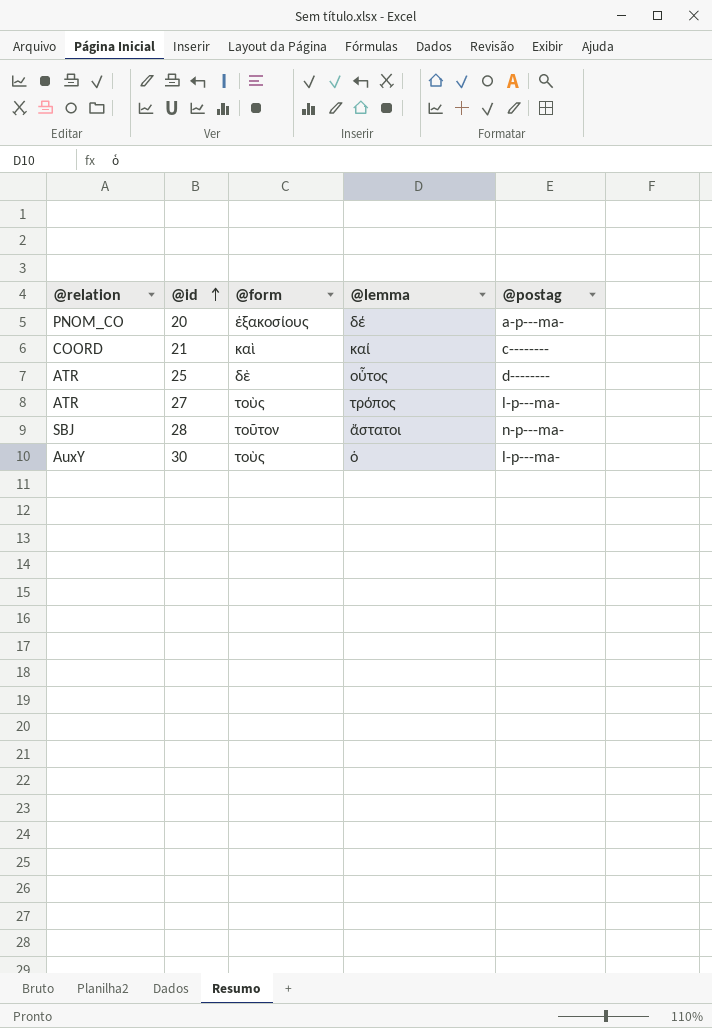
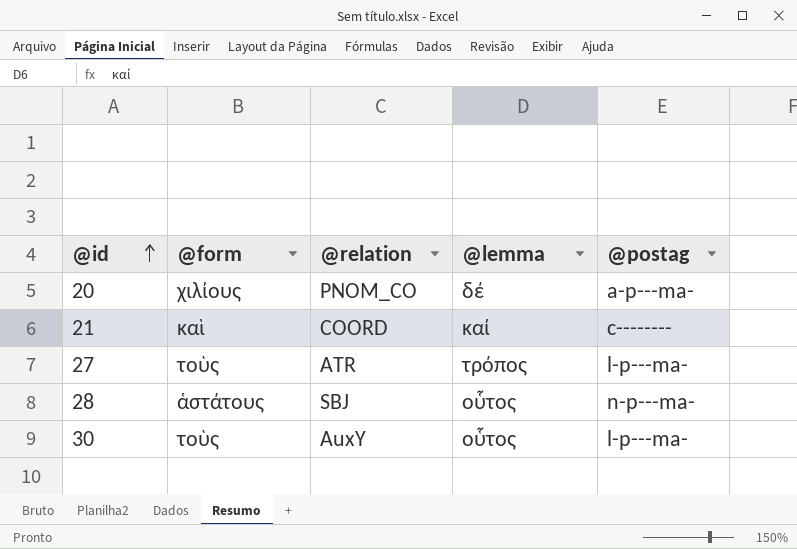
column @relation | position: 1 -> 3
row 25: ATR | δὲ | οὗτος | d-------- -> none
20 | @form: ἑξακοσίους -> χιλίους
28 | @form: τοῦτον -> ἁστάτους
28 | @lemma: ἄστατοι -> οὗτος
30 | @lemma: ὁ -> οὗτος

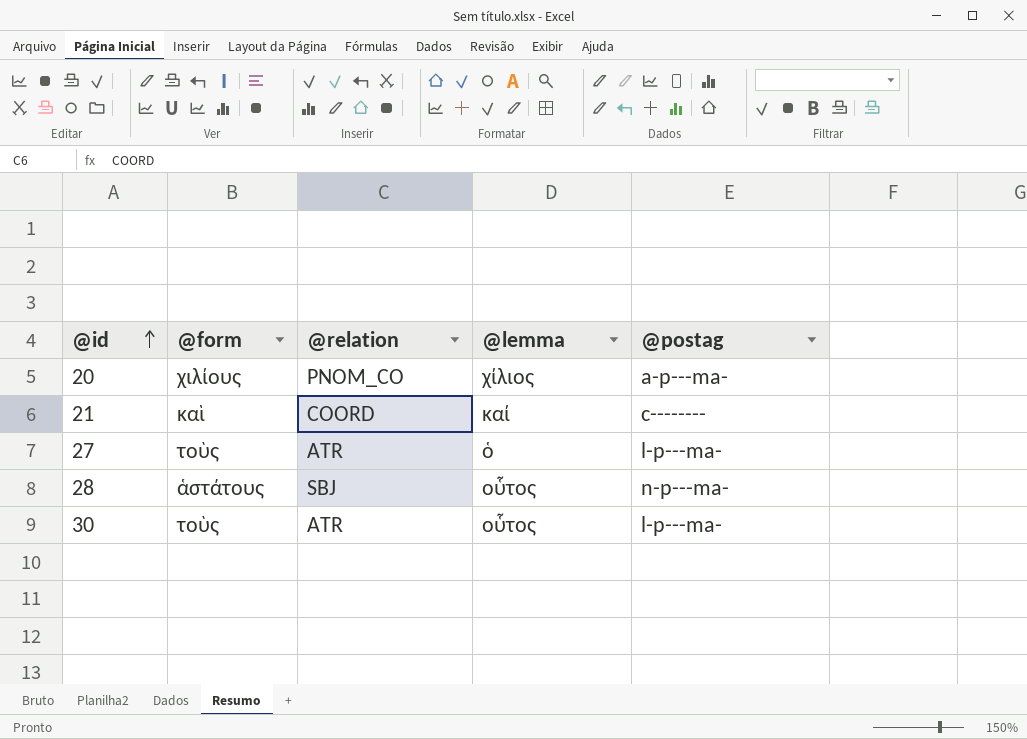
20 | @lemma: δέ -> χίλιος
27 | @lemma: τρόπος -> ὁ
30 | @relation: AuxY -> ATR

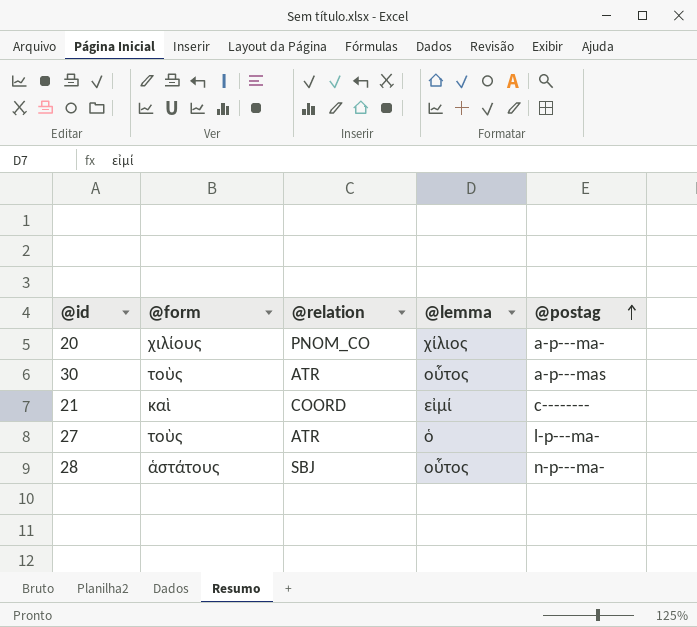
row order: @id ascending -> @postag ascending
30 | @postag: l-p---ma- -> a-p---mas
21 | @lemma: καί -> εἰμί

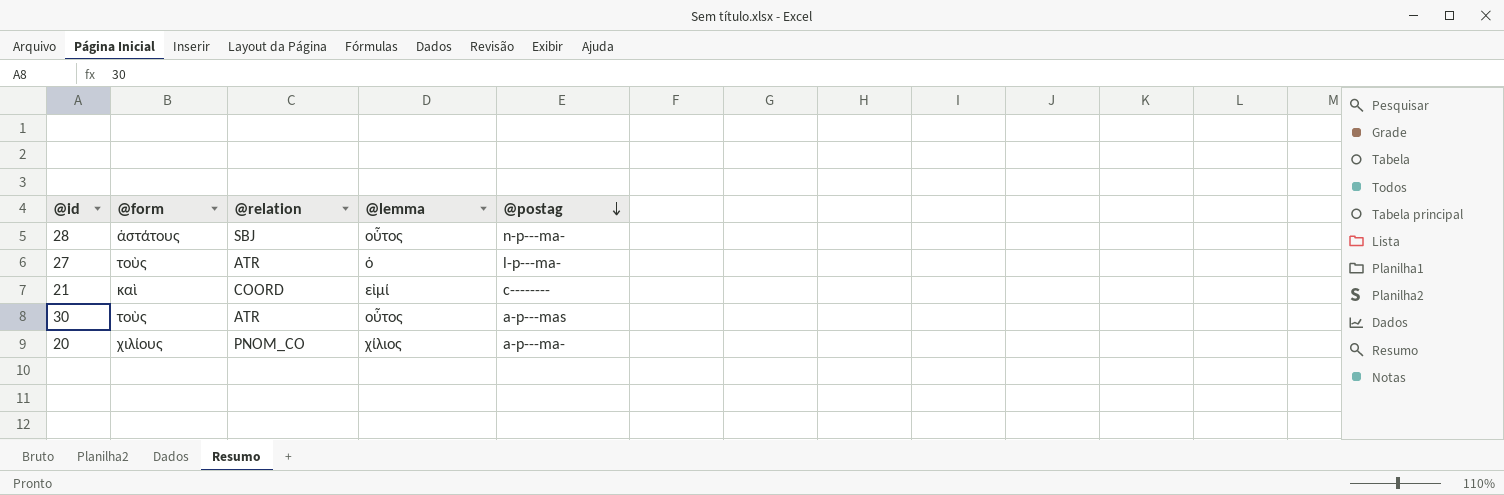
row order: @postag ascending -> @postag descending

